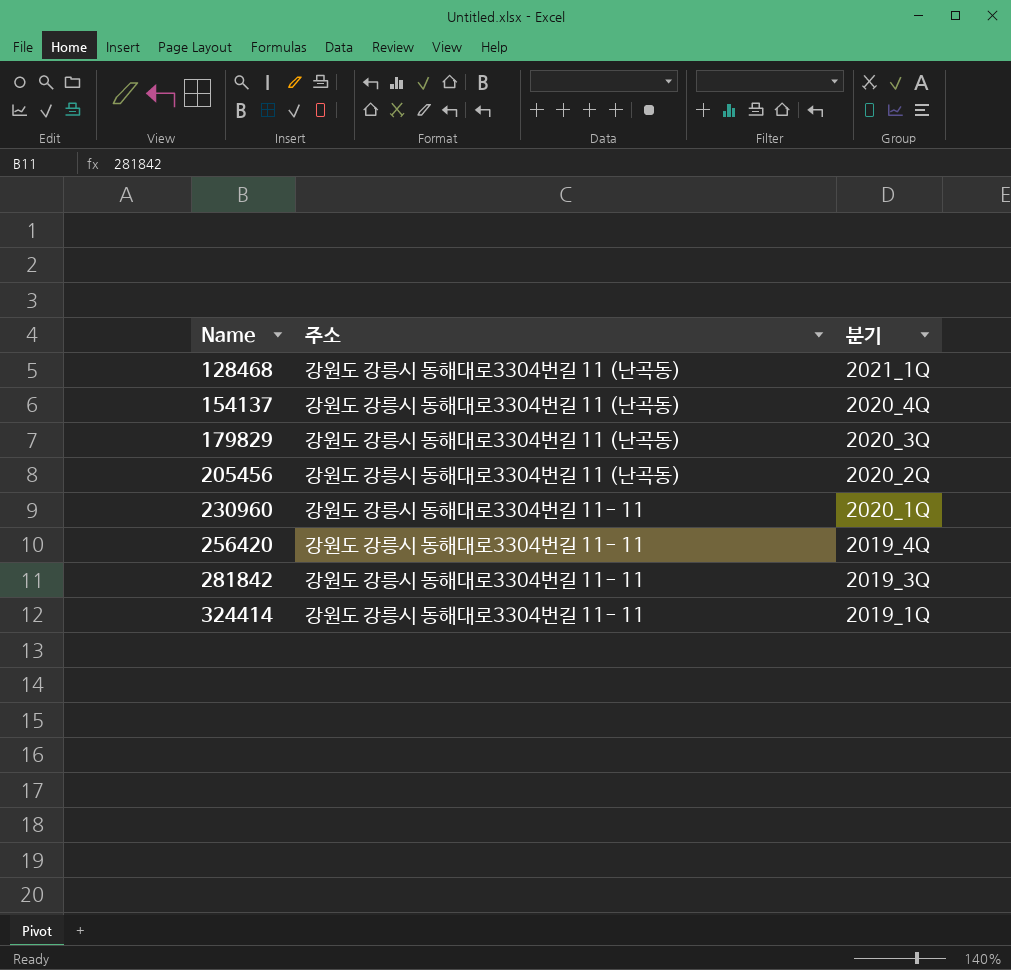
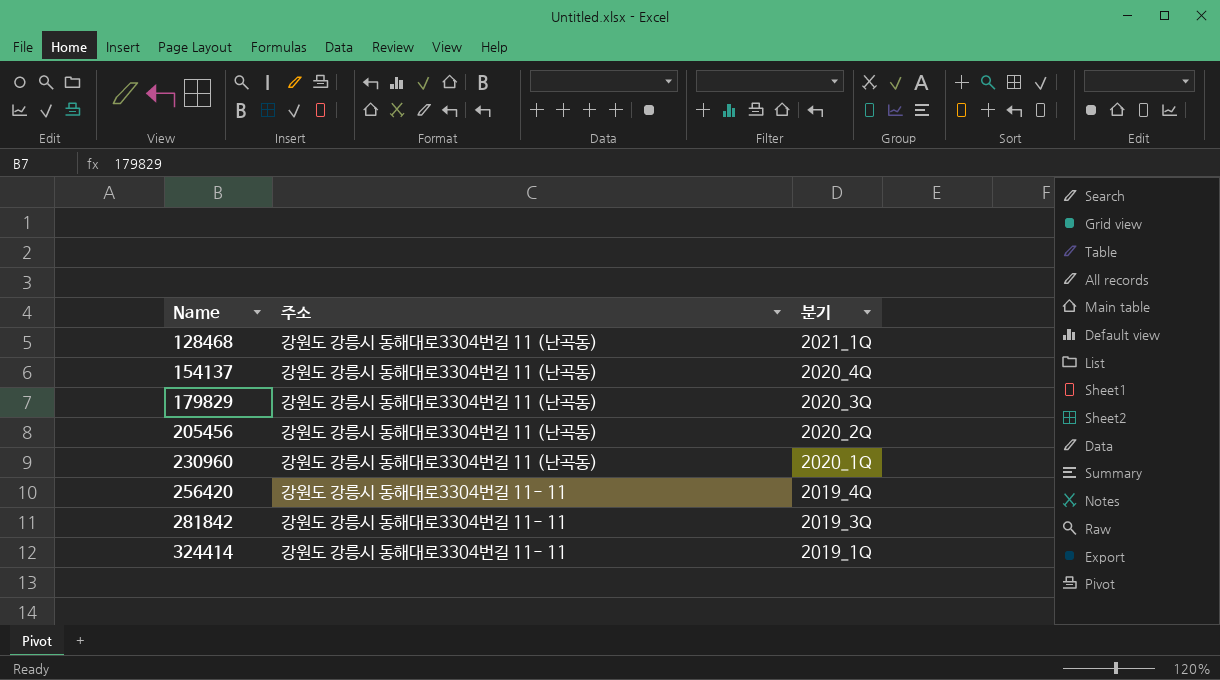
230960 | 주소: 강원도 강릉시 동해대로3304번길 11- 11 -> 강원도 강릉시 동해대로3304번길 11 (난곡동)

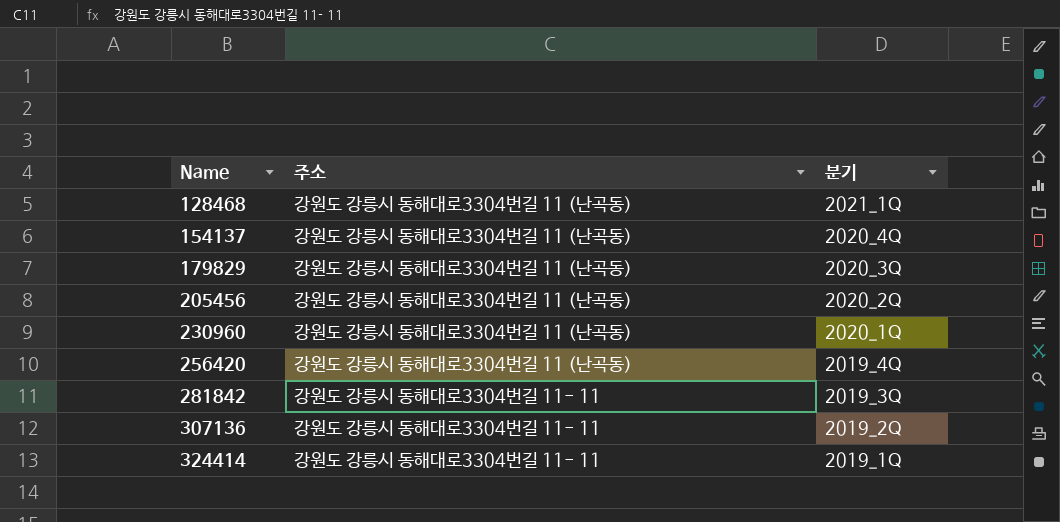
256420 | 주소: 강원도 강릉시 동해대로3304번길 11- 11 -> 강원도 강릉시 동해대로3304번길 11 (난곡동)
row 307136: none -> 강원도 강릉시 동해대로3304번길 11- 11 | 2019_2Q

